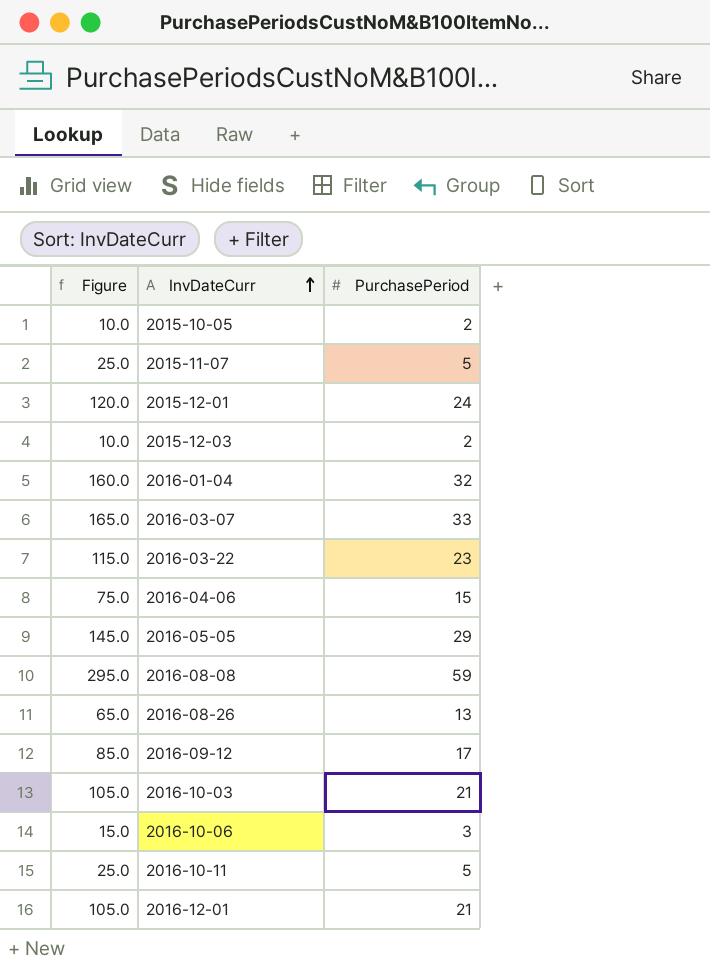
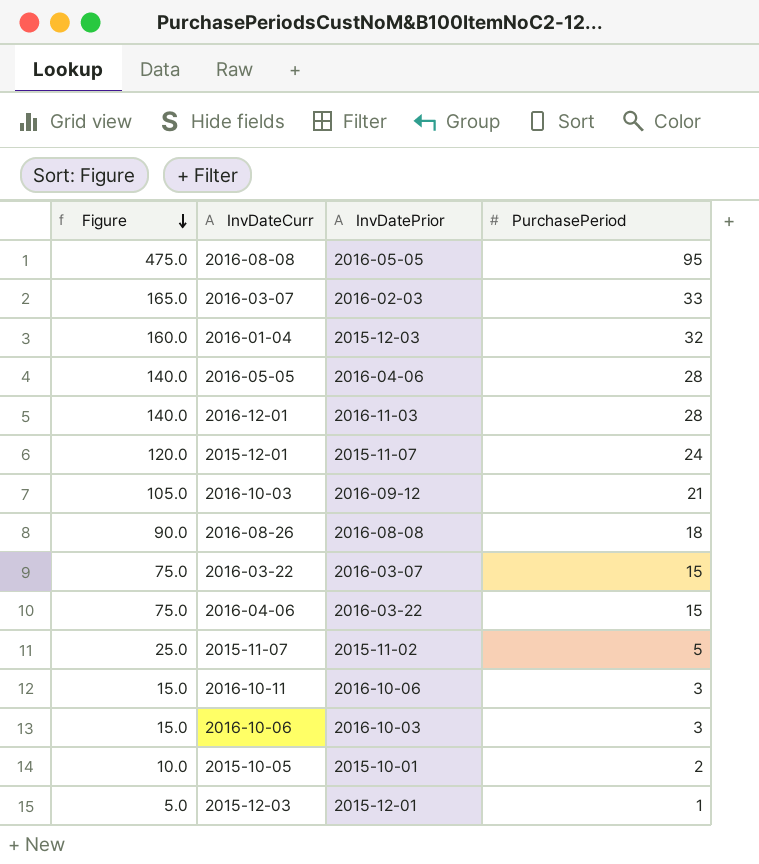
row order: InvDateCurr ascending -> Figure descending
column InvDatePrior | position: none -> 3
row 2016-09-12: 85.0 | 17 -> none
2016-08-08 | Figure: 295.0 -> 475.0
2016-08-08 | PurchasePeriod: 59 -> 95
2016-05-05 | Figure: 145.0 -> 140.0
2016-05-05 | PurchasePeriod: 29 -> 28
2016-12-01 | Figure: 105.0 -> 140.0
2016-12-01 | PurchasePeriod: 21 -> 28
2016-08-26 | Figure: 65.0 -> 90.0
2016-08-26 | PurchasePeriod: 13 -> 18
2016-03-22 | Figure: 115.0 -> 75.0
2016-03-22 | PurchasePeriod: 23 -> 15
2016-10-11 | Figure: 25.0 -> 15.0
2016-10-11 | PurchasePeriod: 5 -> 3
2015-12-03 | Figure: 10.0 -> 5.0
2015-12-03 | PurchasePeriod: 2 -> 1

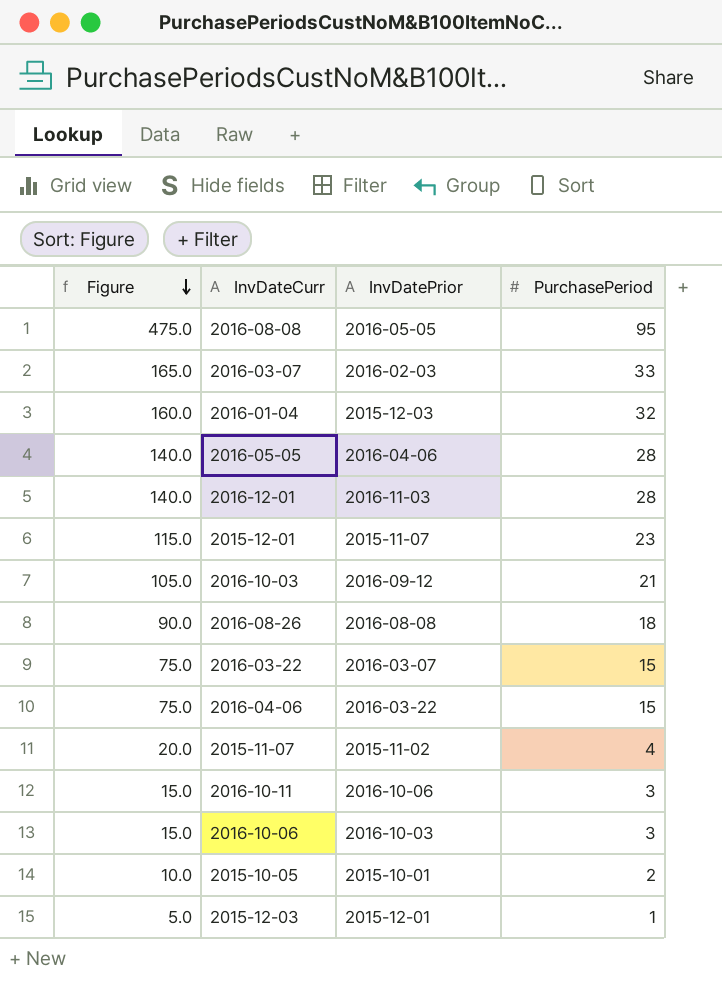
2015-12-01 | Figure: 120.0 -> 115.0
2015-12-01 | PurchasePeriod: 24 -> 23
2015-11-07 | Figure: 25.0 -> 20.0
2015-11-07 | PurchasePeriod: 5 -> 4

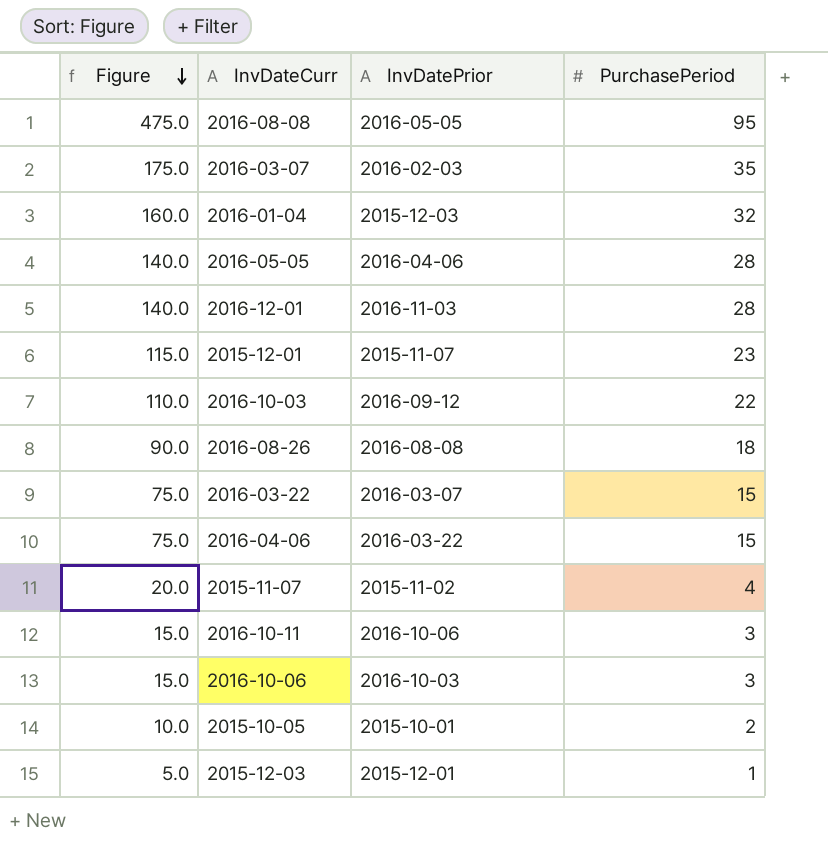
2016-03-07 | Figure: 165.0 -> 175.0
2016-03-07 | PurchasePeriod: 33 -> 35
2016-10-03 | Figure: 105.0 -> 110.0
2016-10-03 | PurchasePeriod: 21 -> 22

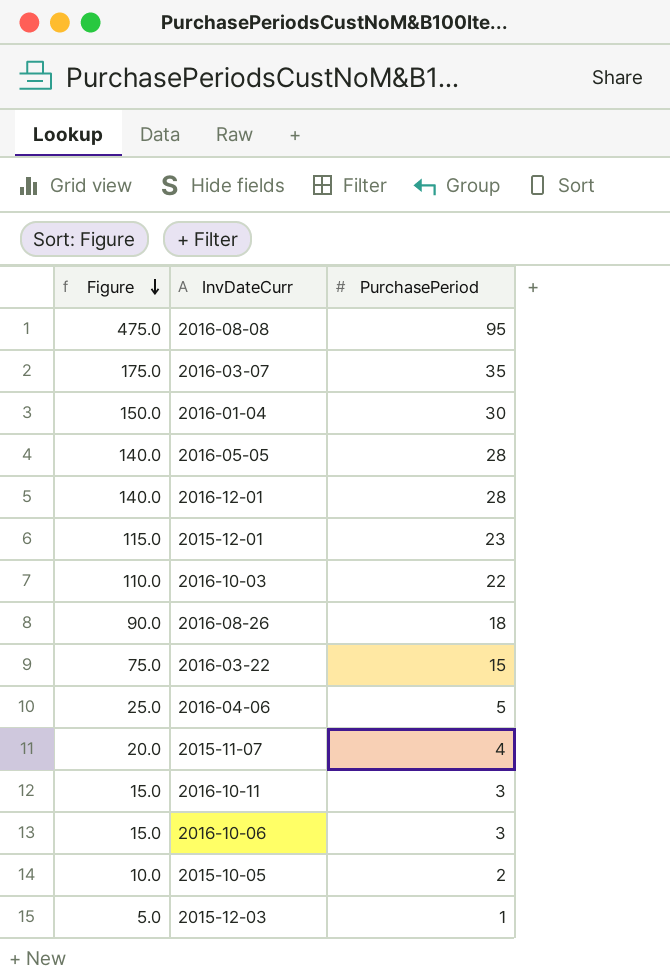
column InvDatePrior | position: 3 -> none
2016-01-04 | Figure: 160.0 -> 150.0
2016-01-04 | PurchasePeriod: 32 -> 30
2016-04-06 | Figure: 75.0 -> 25.0
2016-04-06 | PurchasePeriod: 15 -> 5

